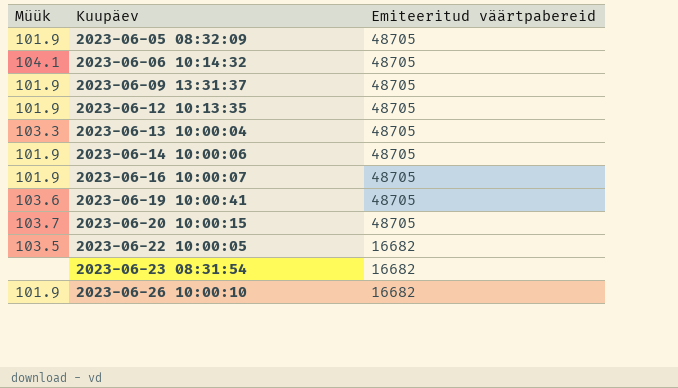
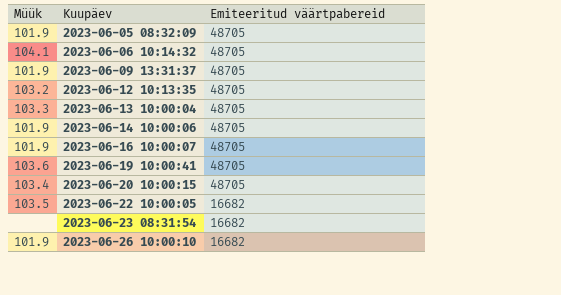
2023-06-12 10:13:35 | Müük: 101.9 -> 103.2
2023-06-20 10:00:15 | Müük: 103.7 -> 103.4

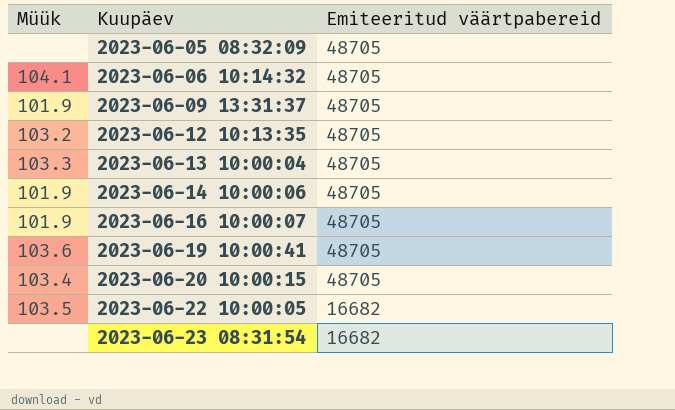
row 2023-06-26 10:00:10: 101.9 | 16682 -> none
2023-06-05 08:32:09 | Müük: 101.9 -> none

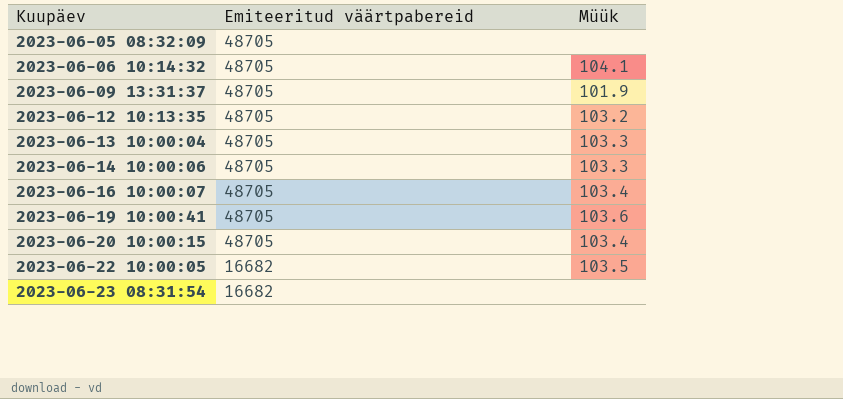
column Müük | position: 1 -> 3
2023-06-14 10:00:06 | Müük: 101.9 -> 103.3
2023-06-16 10:00:07 | Müük: 101.9 -> 103.4

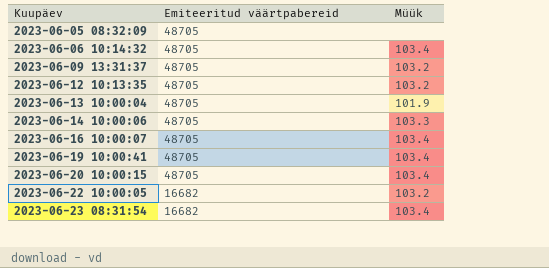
2023-06-06 10:14:32 | Müük: 104.1 -> 103.4
2023-06-09 13:31:37 | Müük: 101.9 -> 103.2
2023-06-13 10:00:04 | Müük: 103.3 -> 101.9
2023-06-19 10:00:41 | Müük: 103.6 -> 103.4
2023-06-22 10:00:05 | Müük: 103.5 -> 103.2
2023-06-23 08:31:54 | Müük: none -> 103.4

